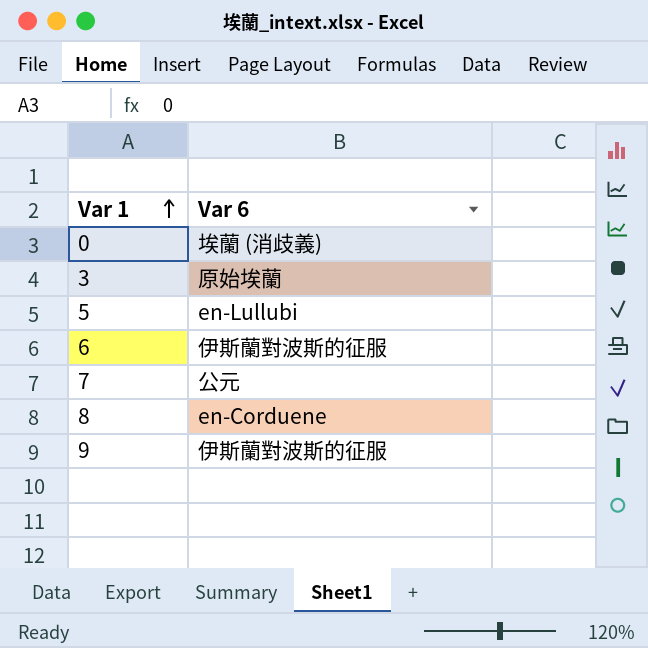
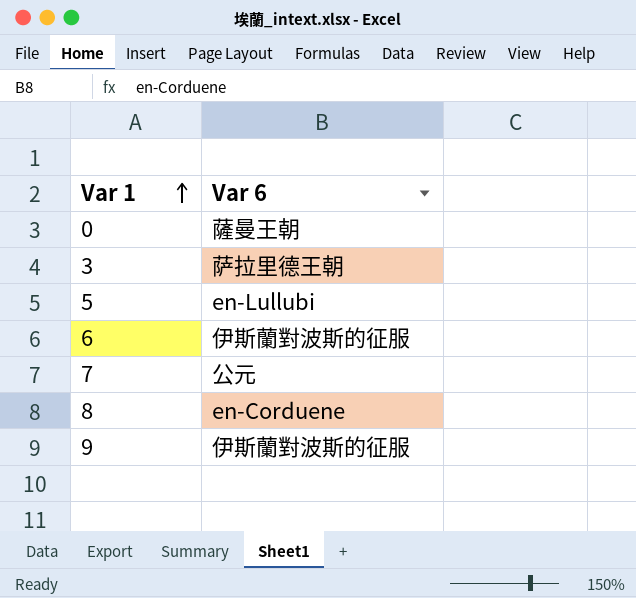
0 | Var 6: 埃蘭 (消歧義) -> 薩曼王朝
3 | Var 6: 原始埃蘭 -> 萨拉里德王朝

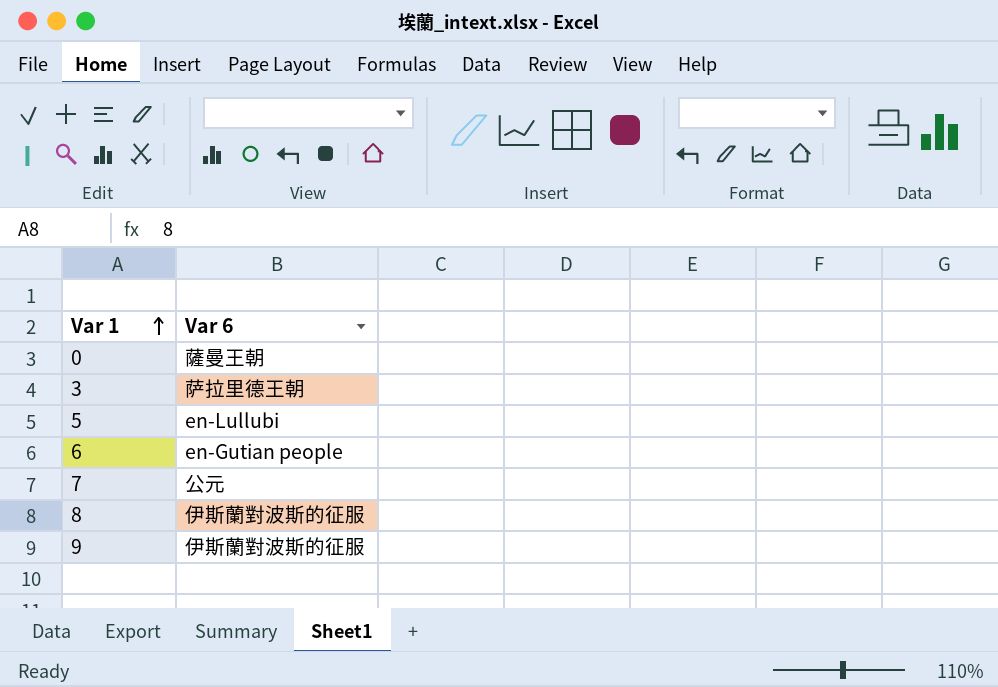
6 | Var 6: 伊斯蘭對波斯的征服 -> en-Gutian people
8 | Var 6: en-Corduene -> 伊斯蘭對波斯的征服

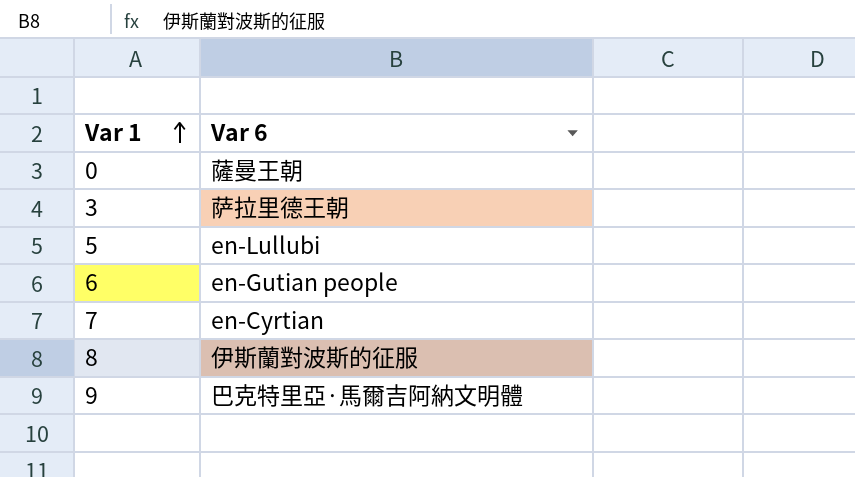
7 | Var 6: 公元 -> en-Cyrtian
9 | Var 6: 伊斯蘭對波斯的征服 -> 巴克特里亞·馬爾吉阿納文明體

